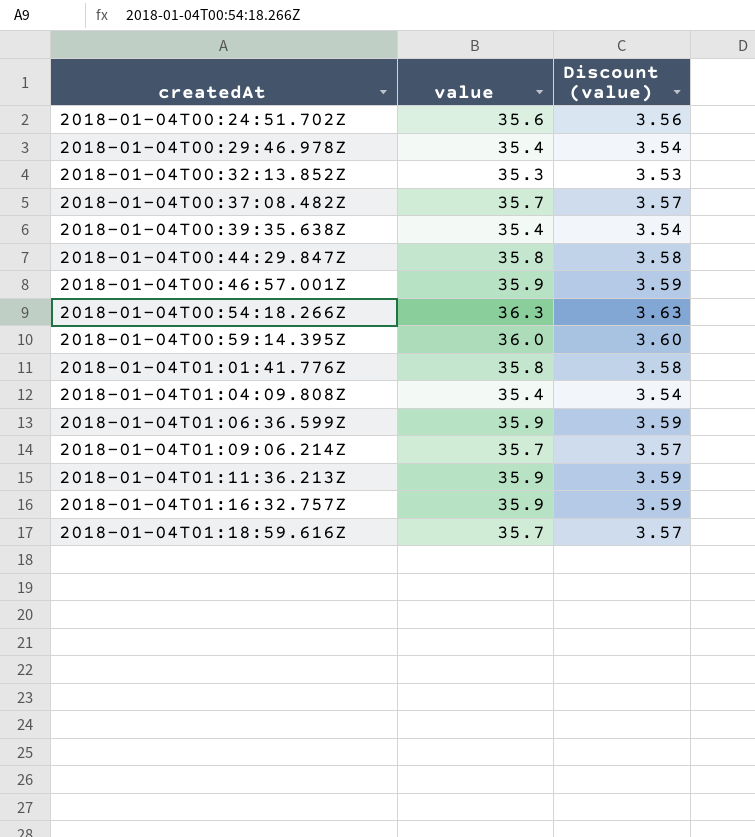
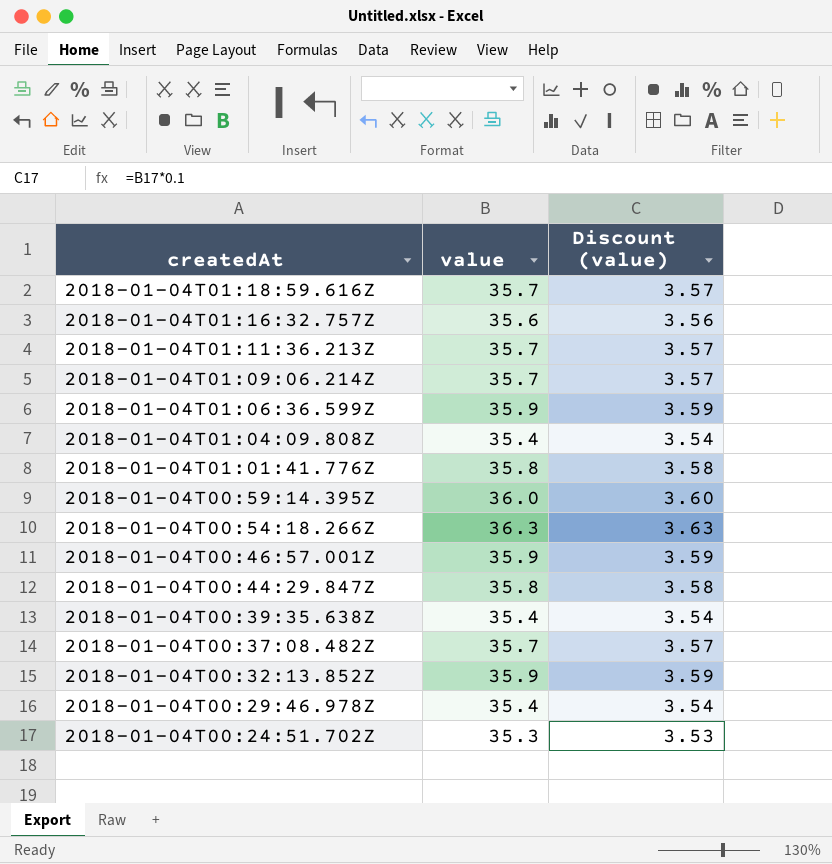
row order: createdAt ascending -> createdAt descending
2018-01-04T01:16:32.757Z | value: 35.9 -> 35.6
2018-01-04T01:16:32.757Z | Discount (value): 3.59 -> 3.56
2018-01-04T01:11:36.213Z | value: 35.9 -> 35.7
2018-01-04T01:11:36.213Z | Discount (value): 3.59 -> 3.57
2018-01-04T00:32:13.852Z | value: 35.3 -> 35.9
2018-01-04T00:32:13.852Z | Discount (value): 3.53 -> 3.59
2018-01-04T00:24:51.702Z | value: 35.6 -> 35.3
2018-01-04T00:24:51.702Z | Discount (value): 3.56 -> 3.53

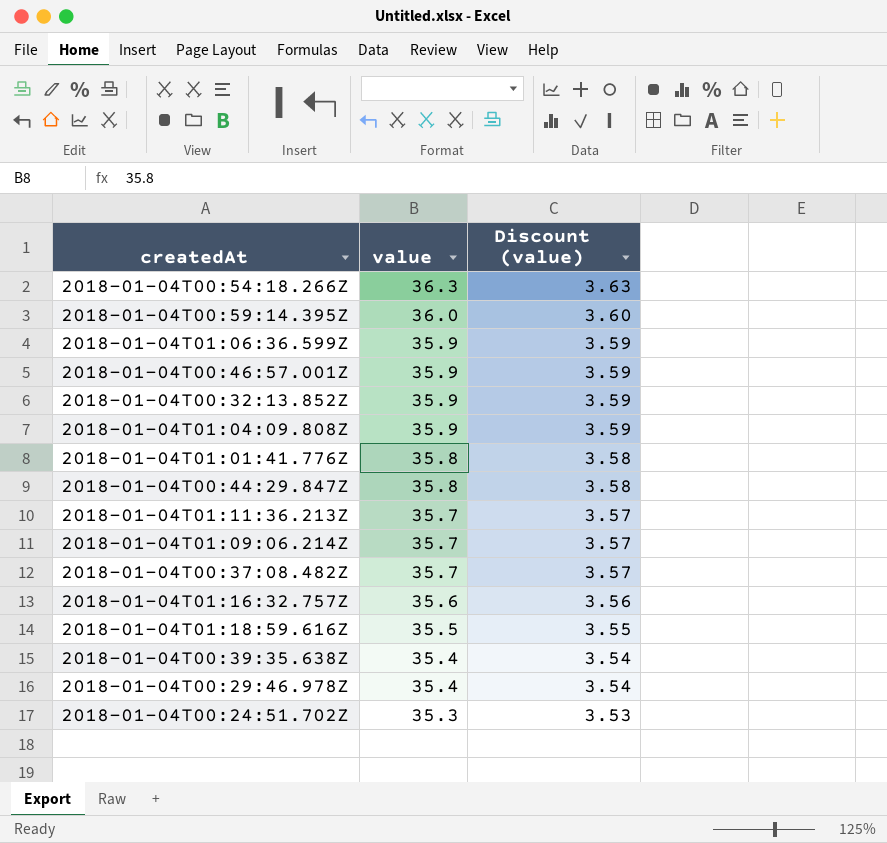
row order: createdAt descending -> value descending
2018-01-04T01:04:09.808Z | value: 35.4 -> 35.9
2018-01-04T01:04:09.808Z | Discount (value): 3.54 -> 3.59
2018-01-04T01:18:59.616Z | value: 35.7 -> 35.5
2018-01-04T01:18:59.616Z | Discount (value): 3.57 -> 3.55

